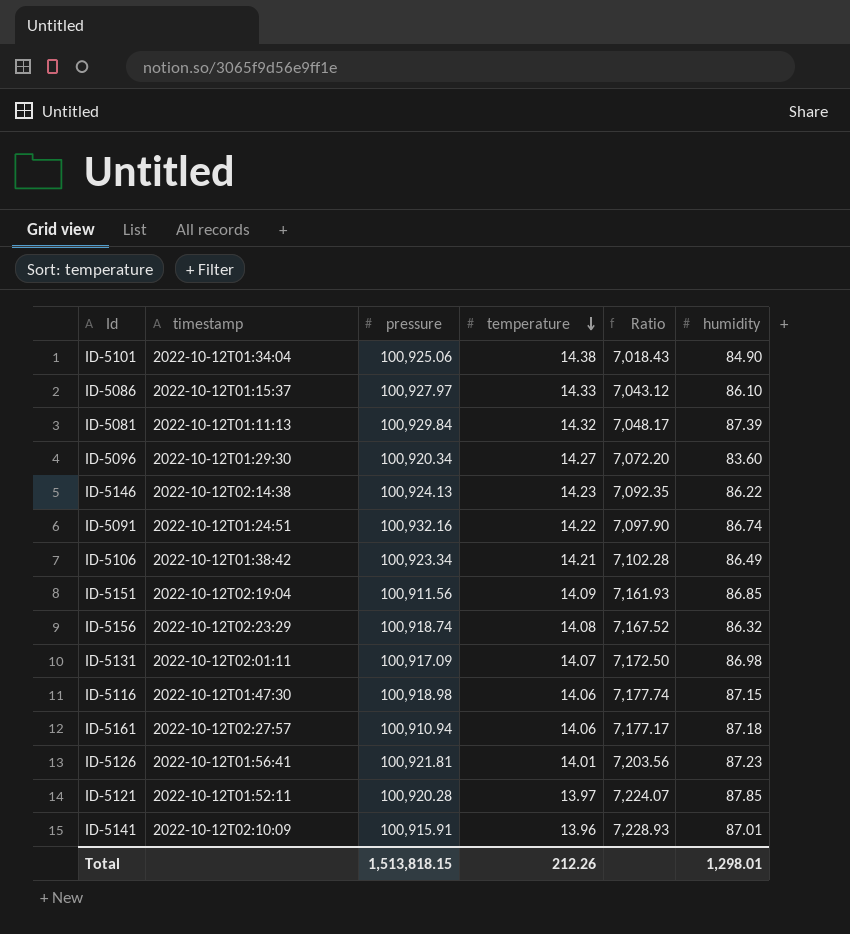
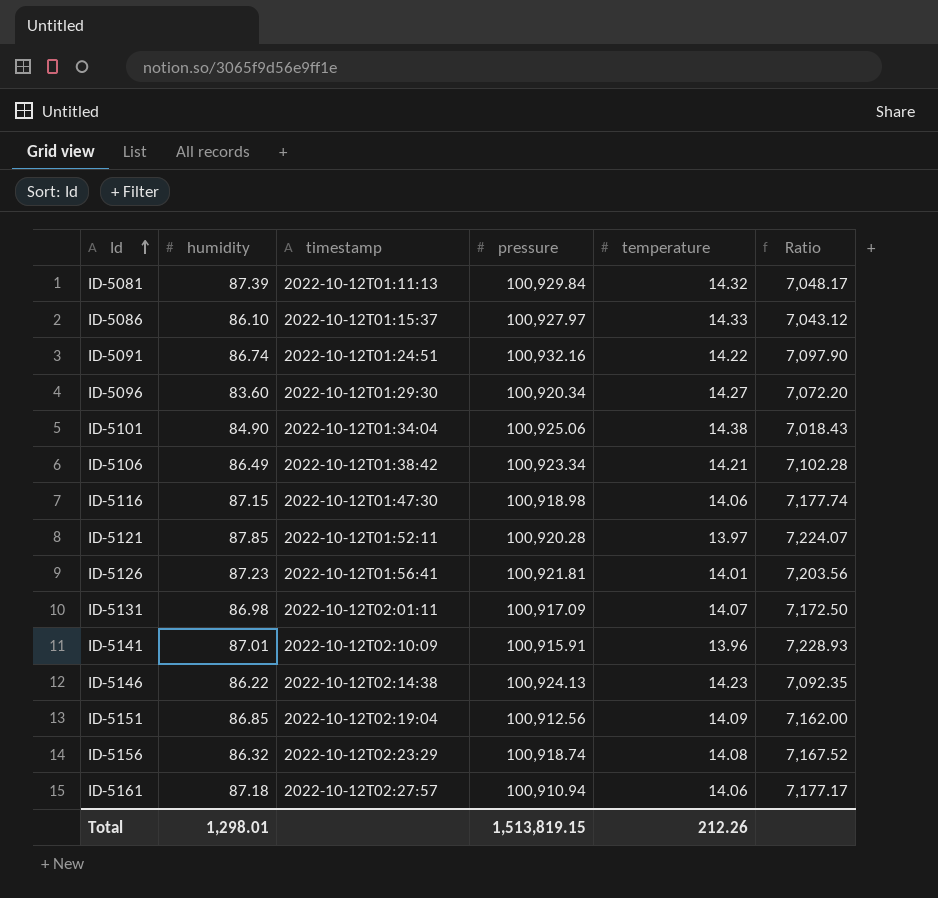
row order: temperature descending -> Id ascending
column humidity | position: 6 -> 2
ID-5151 | pressure: 100,911.56 -> 100,912.56
ID-5151 | Ratio: 7,161.93 -> 7,162.00
Total | pressure: 1,513,818.15 -> 1,513,819.15

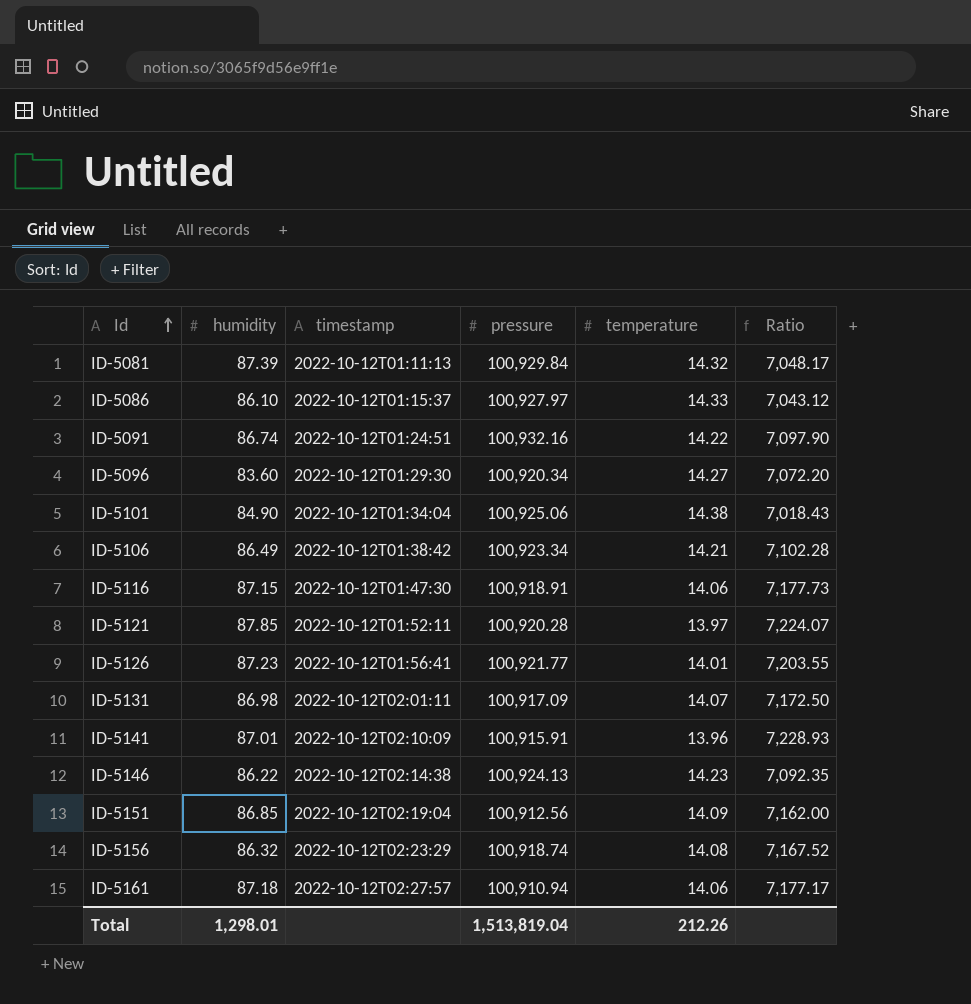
ID-5116 | pressure: 100,918.98 -> 100,918.91
ID-5116 | Ratio: 7,177.74 -> 7,177.73
ID-5126 | pressure: 100,921.81 -> 100,921.77
ID-5126 | Ratio: 7,203.56 -> 7,203.55
Total | pressure: 1,513,819.15 -> 1,513,819.04

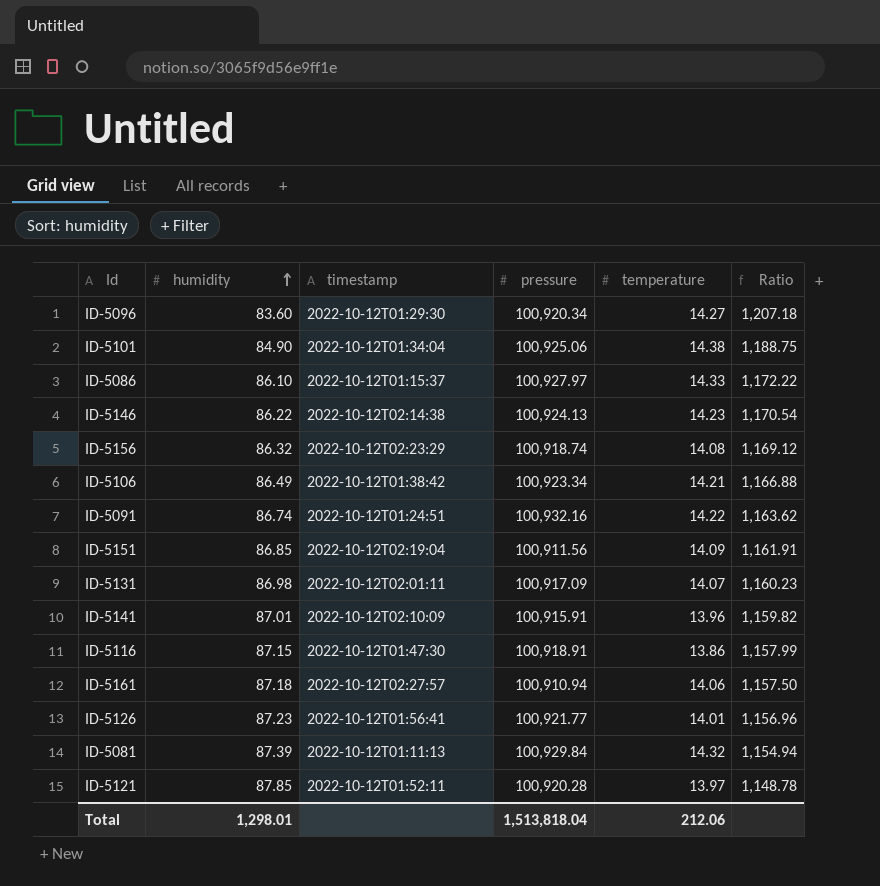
row order: Id ascending -> humidity ascending
column Ratio | formula: [pressure] / [temperature] -> [pressure] / [humidity]
ID-5151 | pressure: 100,912.56 -> 100,911.56
ID-5116 | temperature: 14.06 -> 13.86
Total | pressure: 1,513,819.04 -> 1,513,818.04
Total | temperature: 212.26 -> 212.06

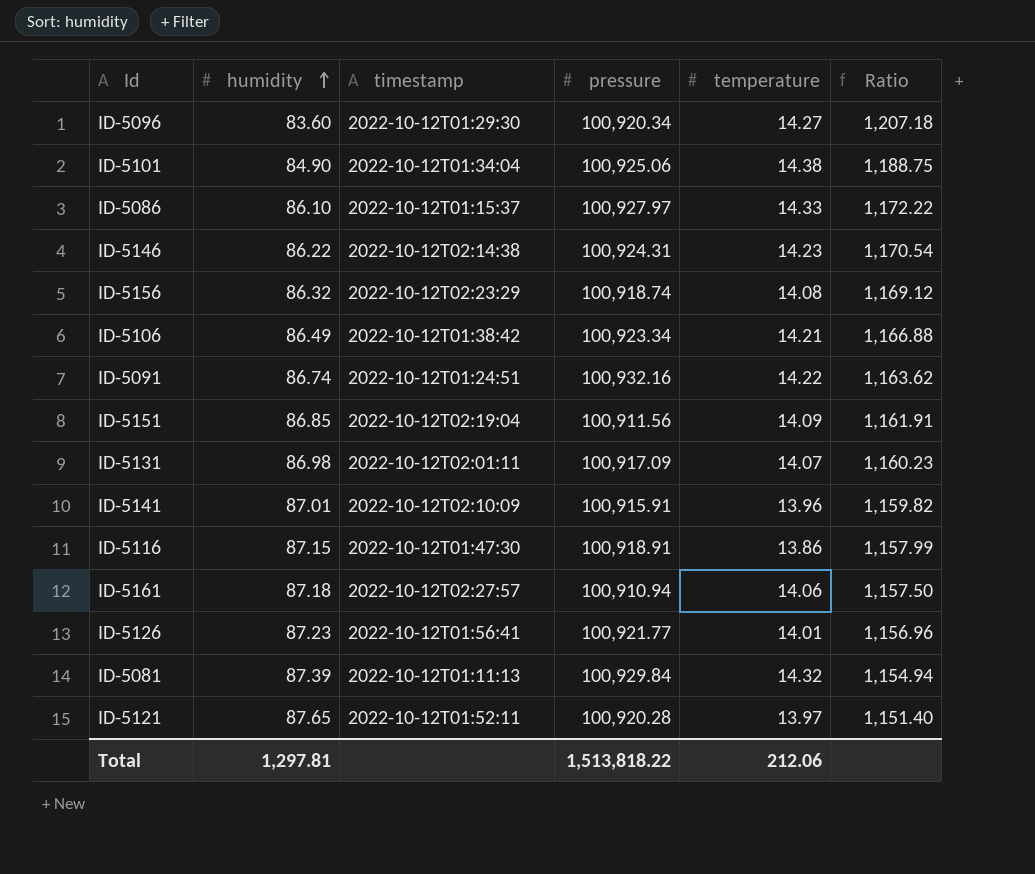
ID-5146 | pressure: 100,924.13 -> 100,924.31
ID-5121 | humidity: 87.85 -> 87.65
ID-5121 | Ratio: 1,148.78 -> 1,151.40
Total | humidity: 1,298.01 -> 1,297.81
Total | pressure: 1,513,818.04 -> 1,513,818.22

